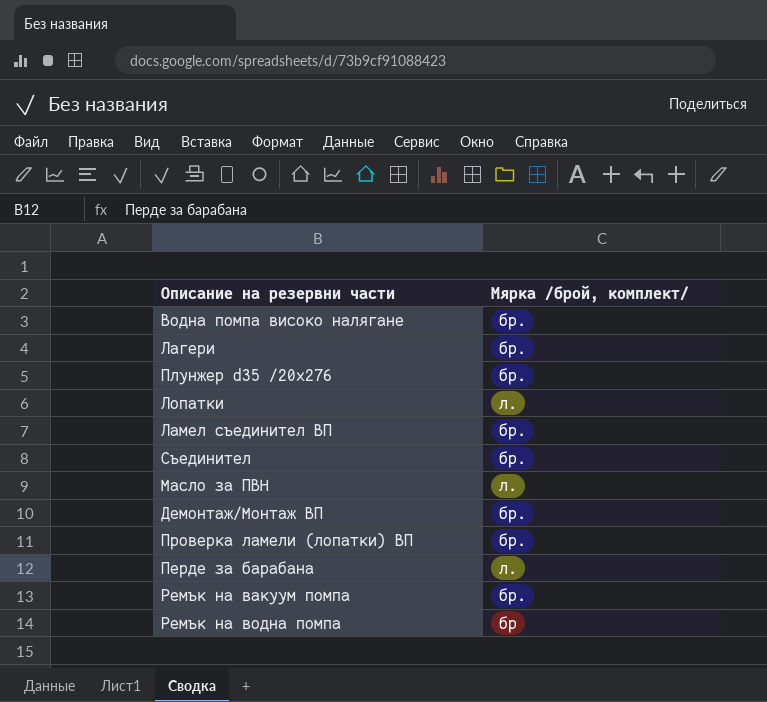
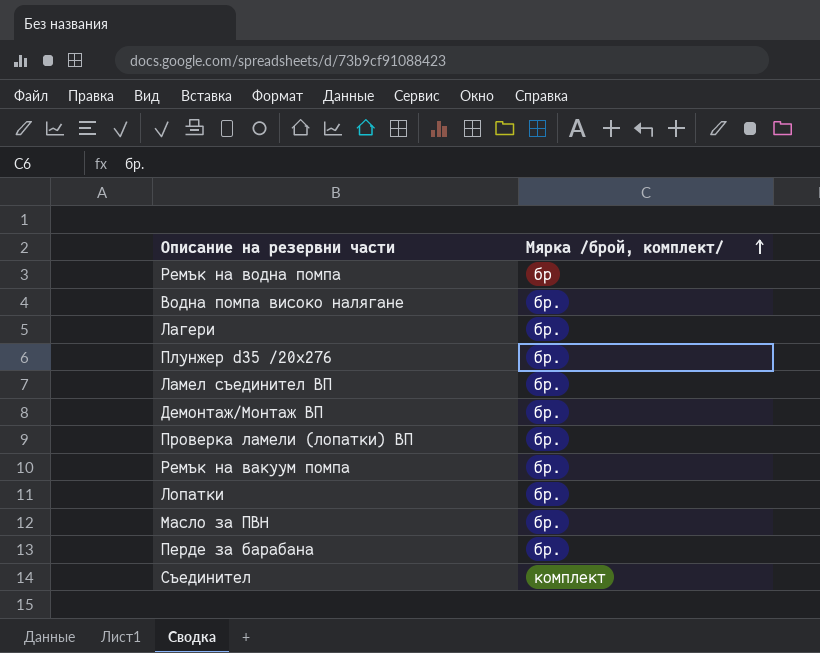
row order: none -> Мярка /брой, комплект/ ascending
Лопатки | Мярка /брой, комплект/: л. -> бр.
Масло за ПВН | Мярка /брой, комплект/: л. -> бр.
Перде за барабана | Мярка /брой, комплект/: л. -> бр.
Съединител | Мярка /брой, комплект/: бр. -> комплект

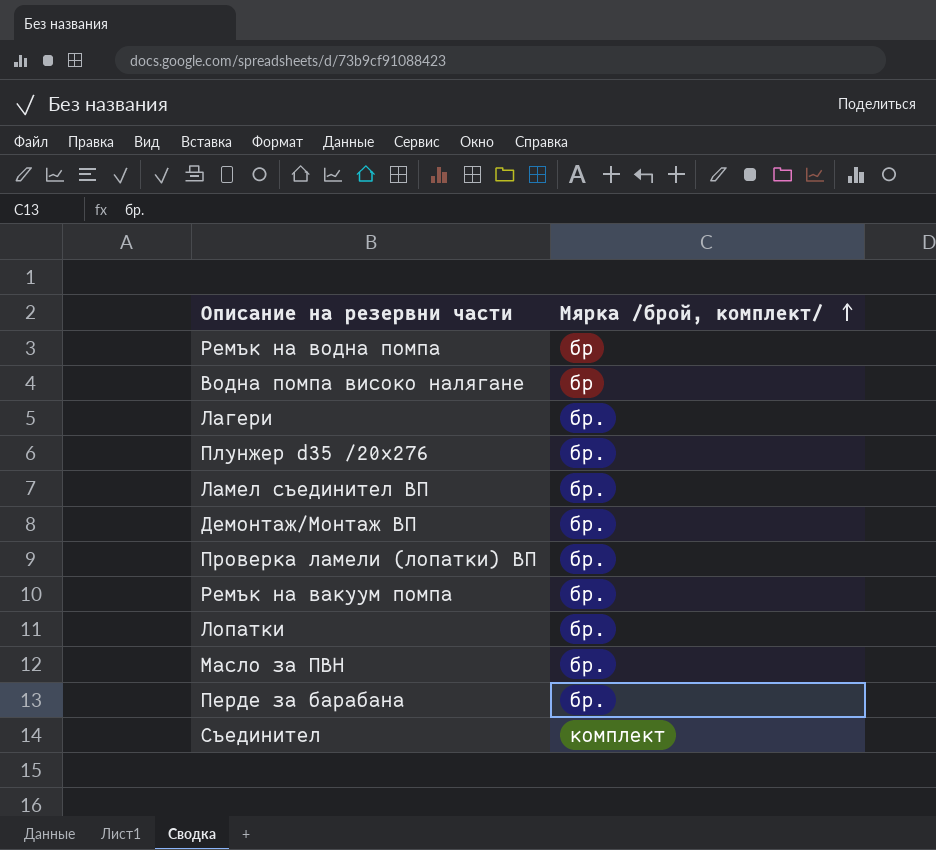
Водна помпа високо налягане | Мярка /брой, комплект/: бр. -> бр

